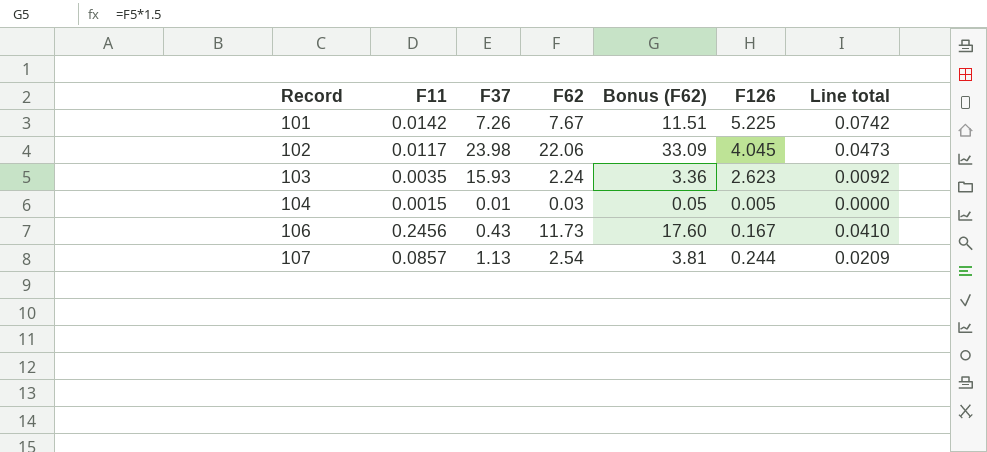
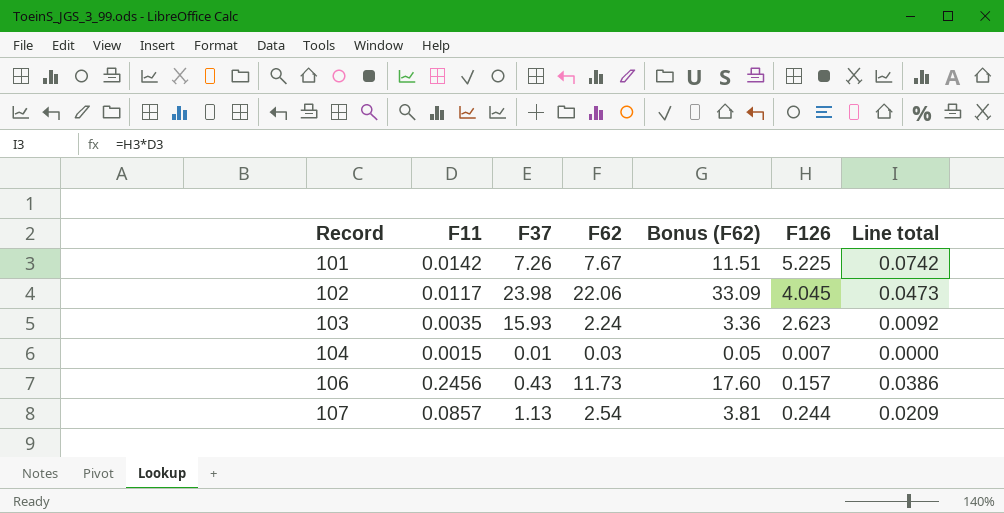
104 | F126: 0.005 -> 0.007
106 | F126: 0.167 -> 0.157
106 | Line total: 0.0410 -> 0.0386

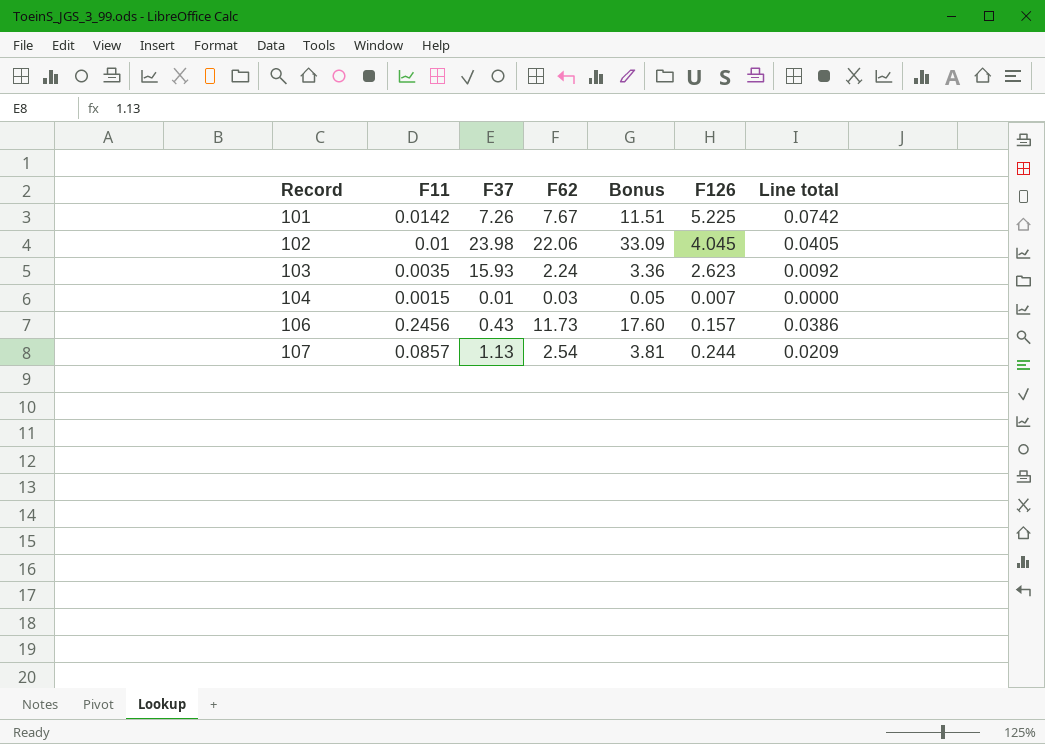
column name: Bonus (F62) -> Bonus
102 | F11: 0.0117 -> 0.01
102 | Line total: 0.0473 -> 0.0405

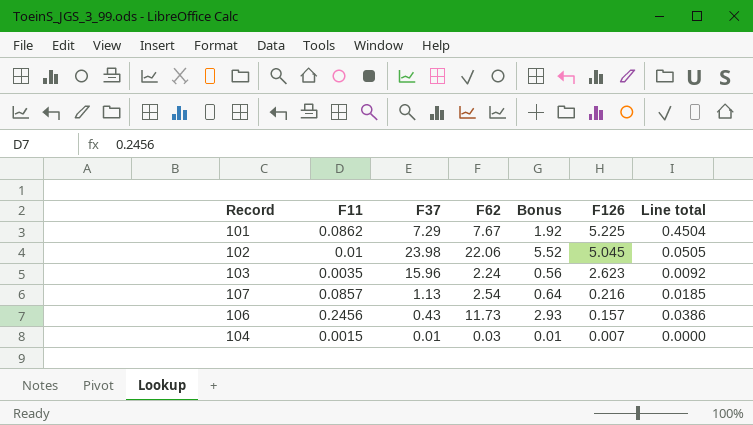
row order: Record ascending -> F126 descending
column Bonus | formula: [F62] * 1.5 -> [F62] * 0.25
101 | F11: 0.0142 -> 0.0862
101 | F37: 7.26 -> 7.29
101 | Line total: 0.0742 -> 0.4504
102 | F126: 4.045 -> 5.045
102 | Line total: 0.0405 -> 0.0505
103 | F37: 15.93 -> 15.96
107 | F126: 0.244 -> 0.216
107 | Line total: 0.0209 -> 0.0185

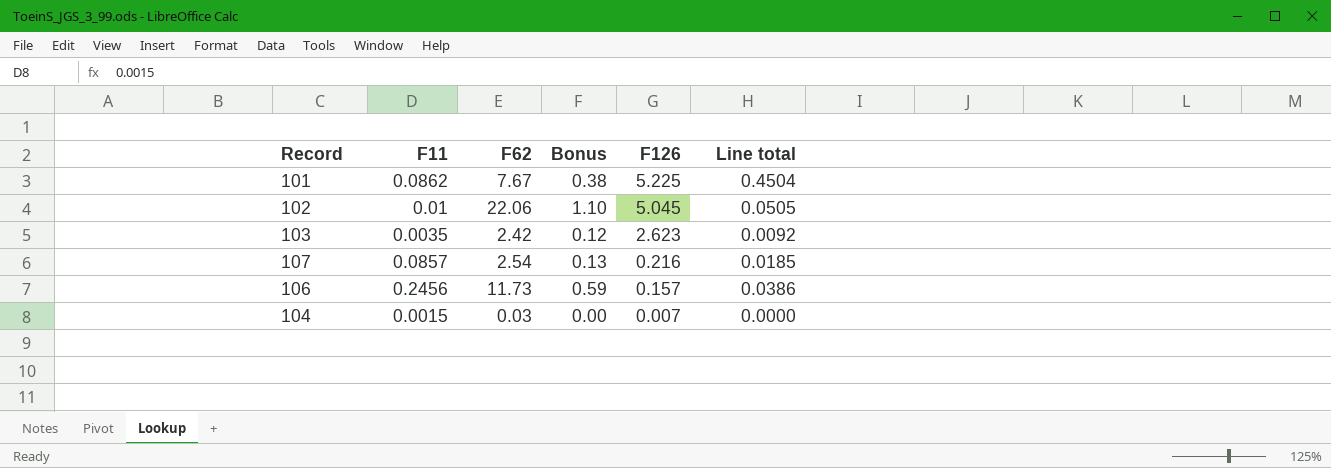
column F37 | position: 3 -> none
column Bonus | formula: [F62] * 0.25 -> [F62] * 0.05
103 | F62: 2.24 -> 2.42

